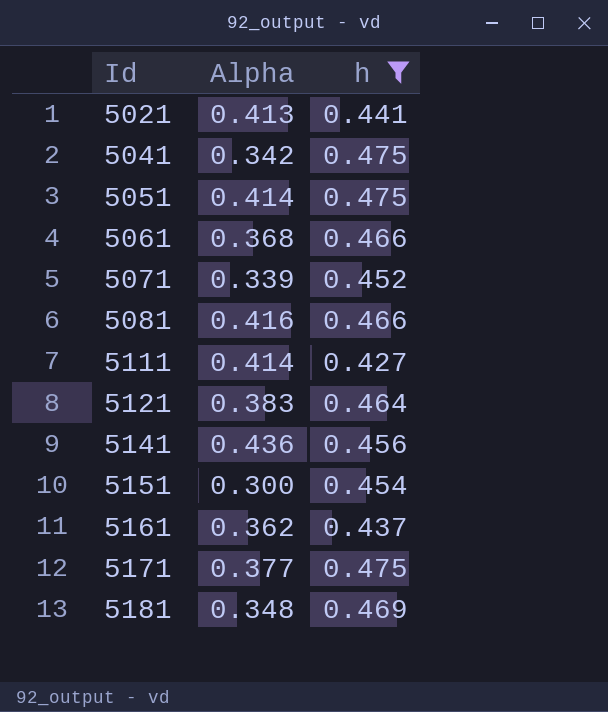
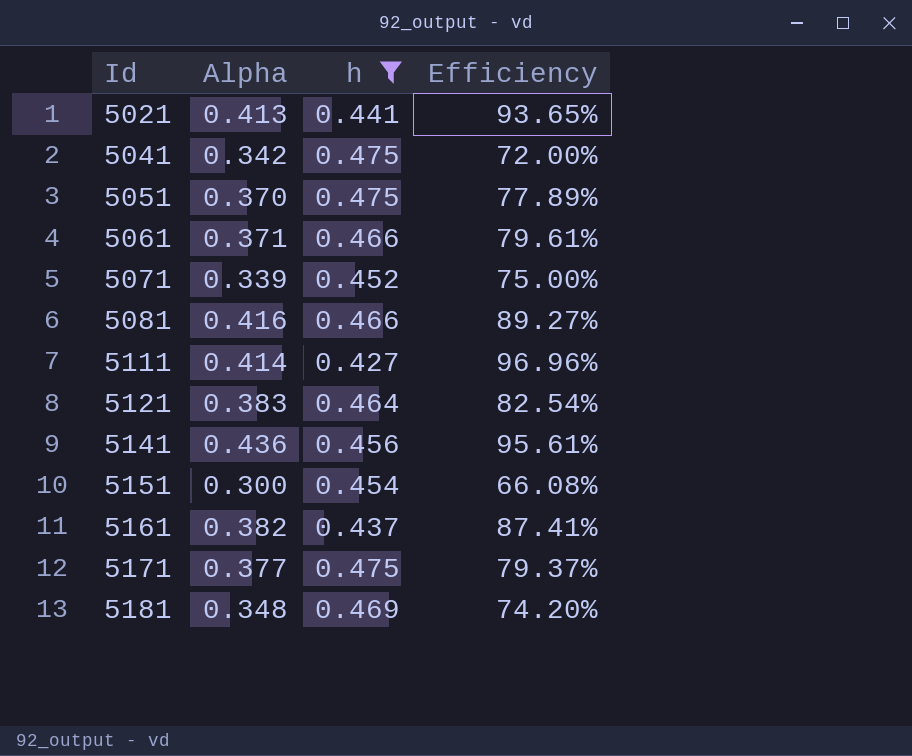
column Efficiency | formula: none -> [Alpha] / [h]
5051 | Alpha: 0.414 -> 0.370
5061 | Alpha: 0.368 -> 0.371
5161 | Alpha: 0.362 -> 0.382

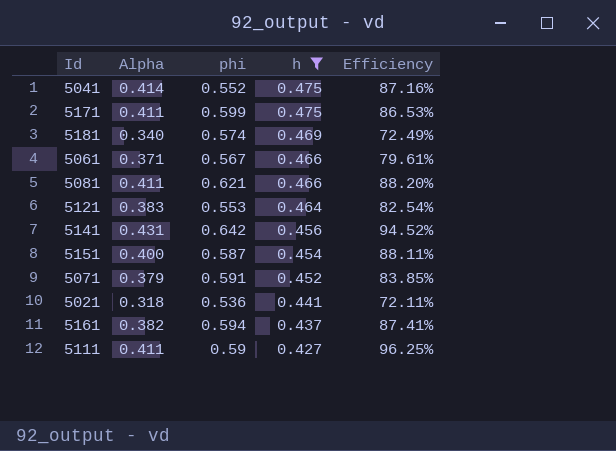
row order: Id ascending -> h descending
column phi | position: none -> 3
row 5051: 0.370 | 0.475 | 77.89% -> none
5041 | Alpha: 0.342 -> 0.414
5041 | Efficiency: 72.00% -> 87.16%
5171 | Alpha: 0.377 -> 0.411
5171 | Efficiency: 79.37% -> 86.53%
5181 | Alpha: 0.348 -> 0.340
5181 | Efficiency: 74.20% -> 72.49%
5081 | Alpha: 0.416 -> 0.411
5081 | Efficiency: 89.27% -> 88.20%
5141 | Alpha: 0.436 -> 0.431
5141 | Efficiency: 95.61% -> 94.52%
5151 | Alpha: 0.300 -> 0.400
5151 | Efficiency: 66.08% -> 88.11%
5071 | Alpha: 0.339 -> 0.379
5071 | Efficiency: 75.00% -> 83.85%
5021 | Alpha: 0.413 -> 0.318
5021 | Efficiency: 93.65% -> 72.11%
5111 | Alpha: 0.414 -> 0.411
5111 | Efficiency: 96.96% -> 96.25%

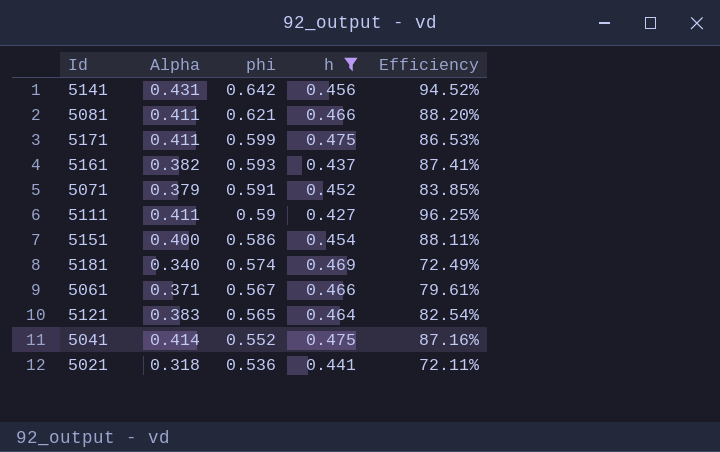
row order: h descending -> phi descending
5161 | phi: 0.594 -> 0.593
5151 | phi: 0.587 -> 0.586
5121 | phi: 0.553 -> 0.565

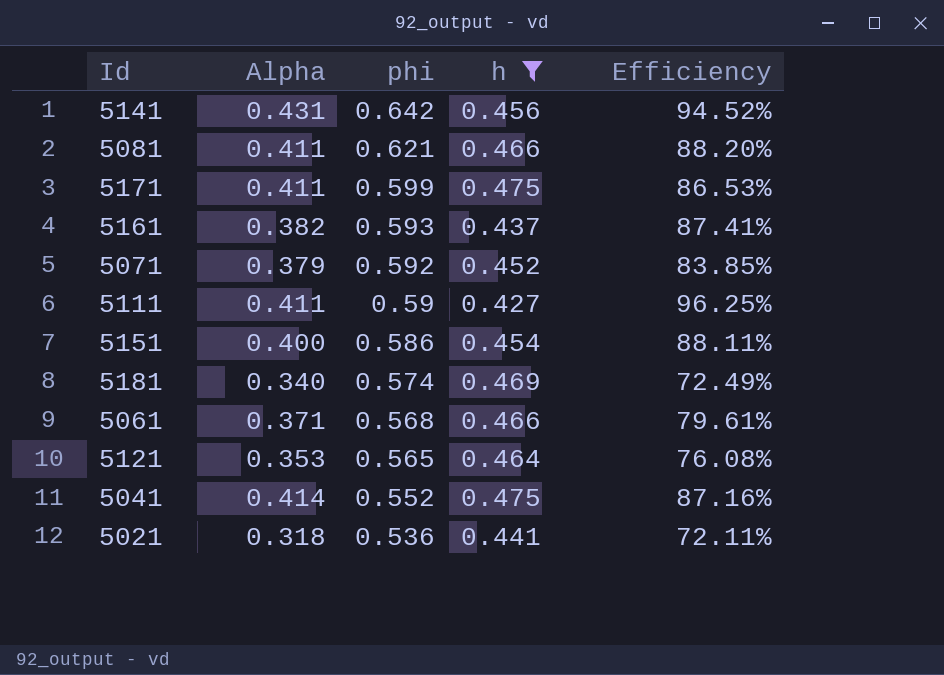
5071 | phi: 0.591 -> 0.592
5061 | phi: 0.567 -> 0.568
5121 | Alpha: 0.383 -> 0.353
5121 | Efficiency: 82.54% -> 76.08%

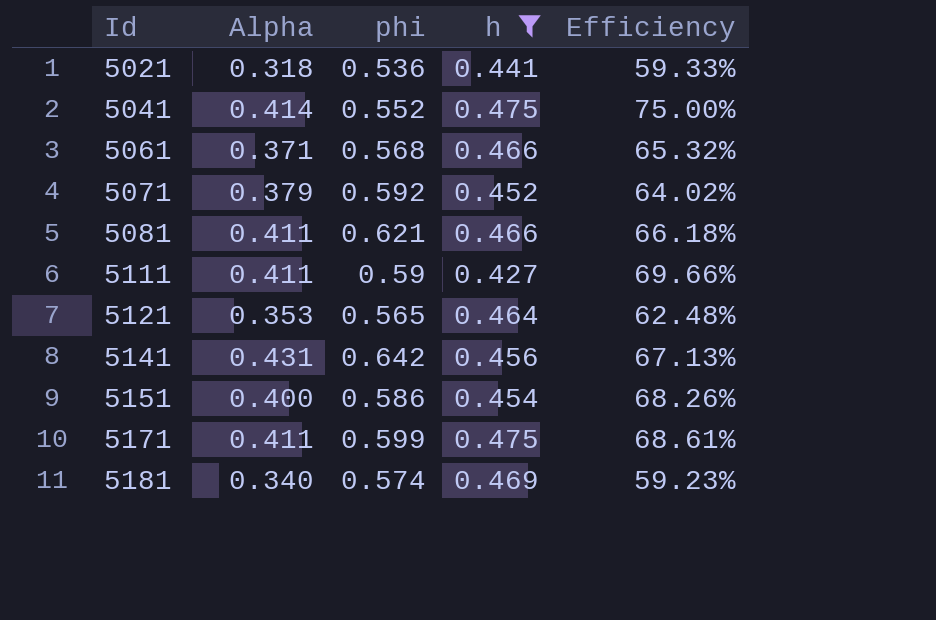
row order: phi descending -> Id ascending
column Efficiency | formula: [Alpha] / [h] -> [Alpha] / [phi]
row 5161: 0.382 | 0.593 | 0.437 | 87.41% -> none

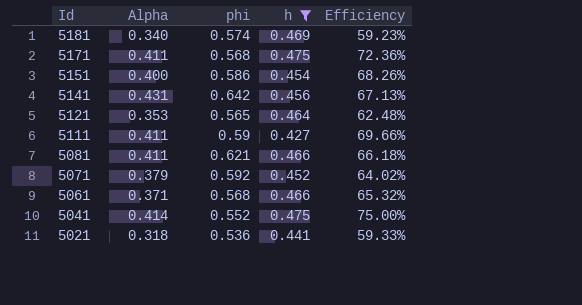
row order: Id ascending -> Id descending
5171 | phi: 0.599 -> 0.568
5171 | Efficiency: 68.61% -> 72.36%

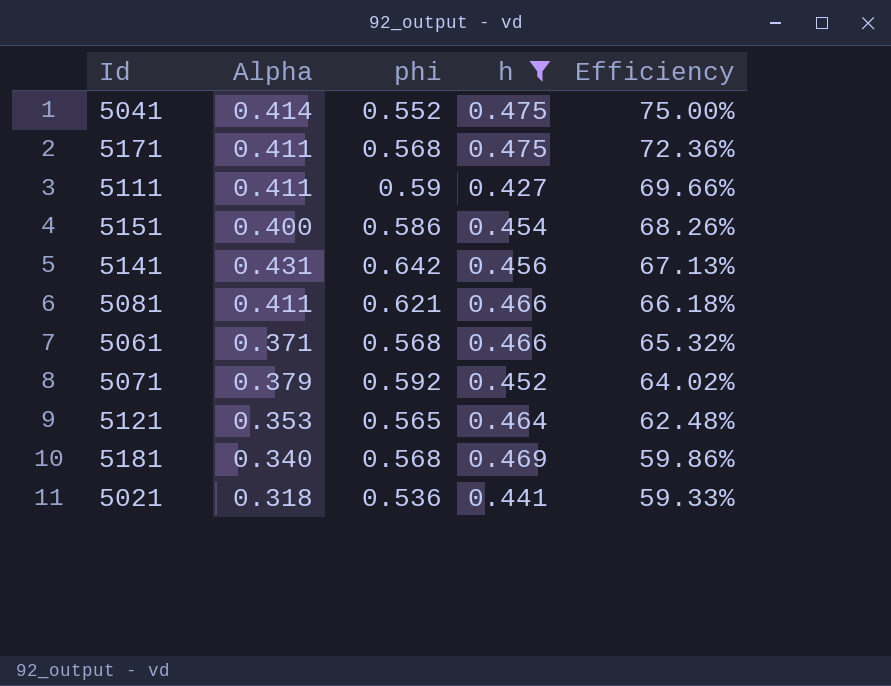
row order: Id descending -> Efficiency descending
5181 | phi: 0.574 -> 0.568
5181 | Efficiency: 59.23% -> 59.86%

